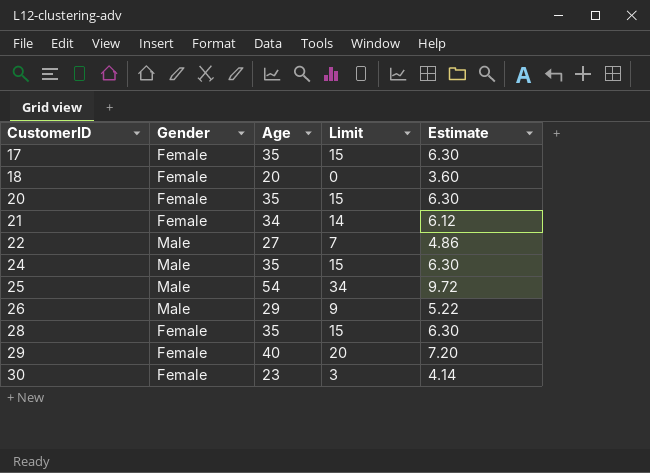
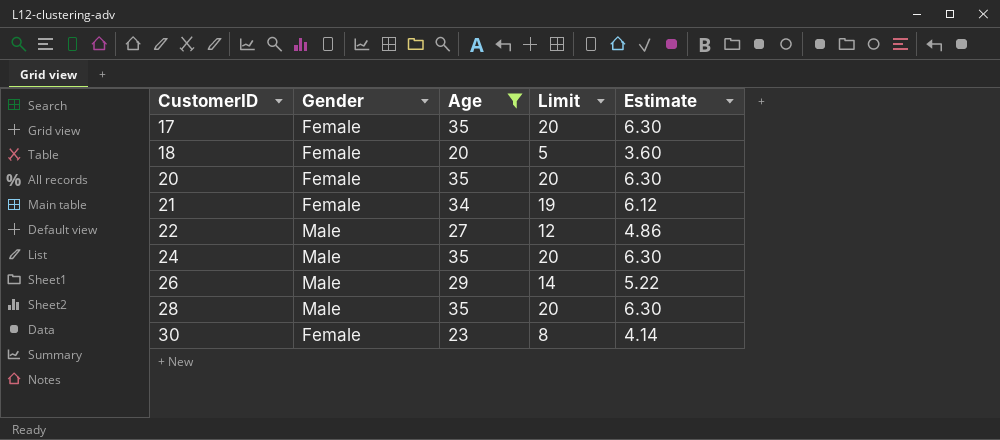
filter: none -> Age <= 35
column Limit | formula: [Age] - 20 -> [Age] - 15
28 | Gender: Female -> Male

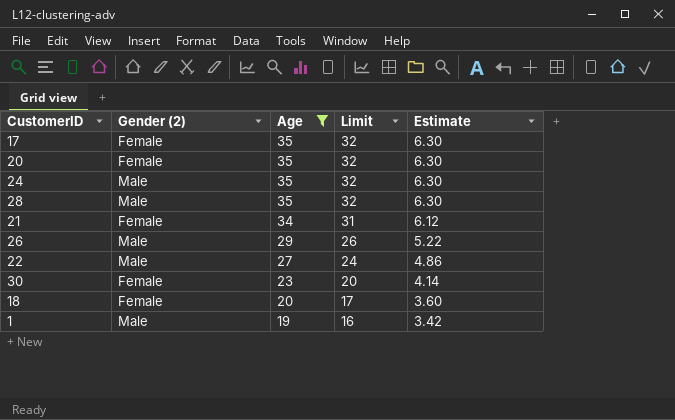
row order: CustomerID ascending -> Age descending
column name: Gender -> Gender (2)
column Limit | formula: [Age] - 15 -> [Age] - 3
row 1: none -> Male | 19 | 16 | 3.42

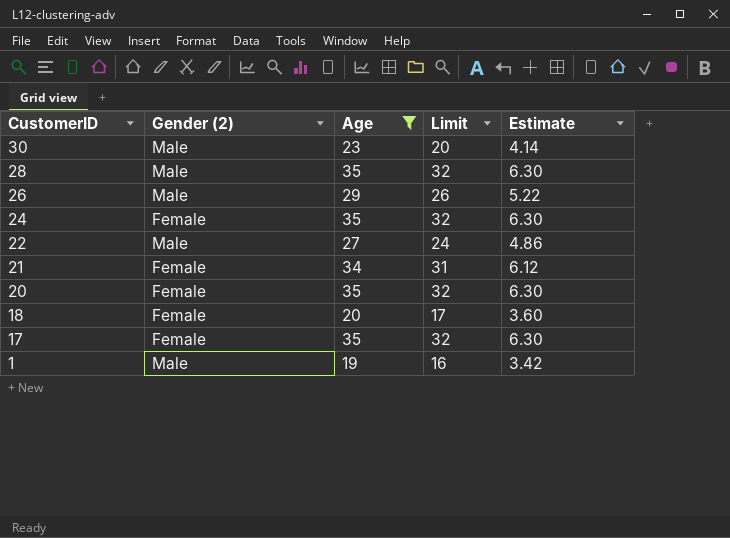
row order: Age descending -> CustomerID descending
30 | Gender (2): Female -> Male
24 | Gender (2): Male -> Female

